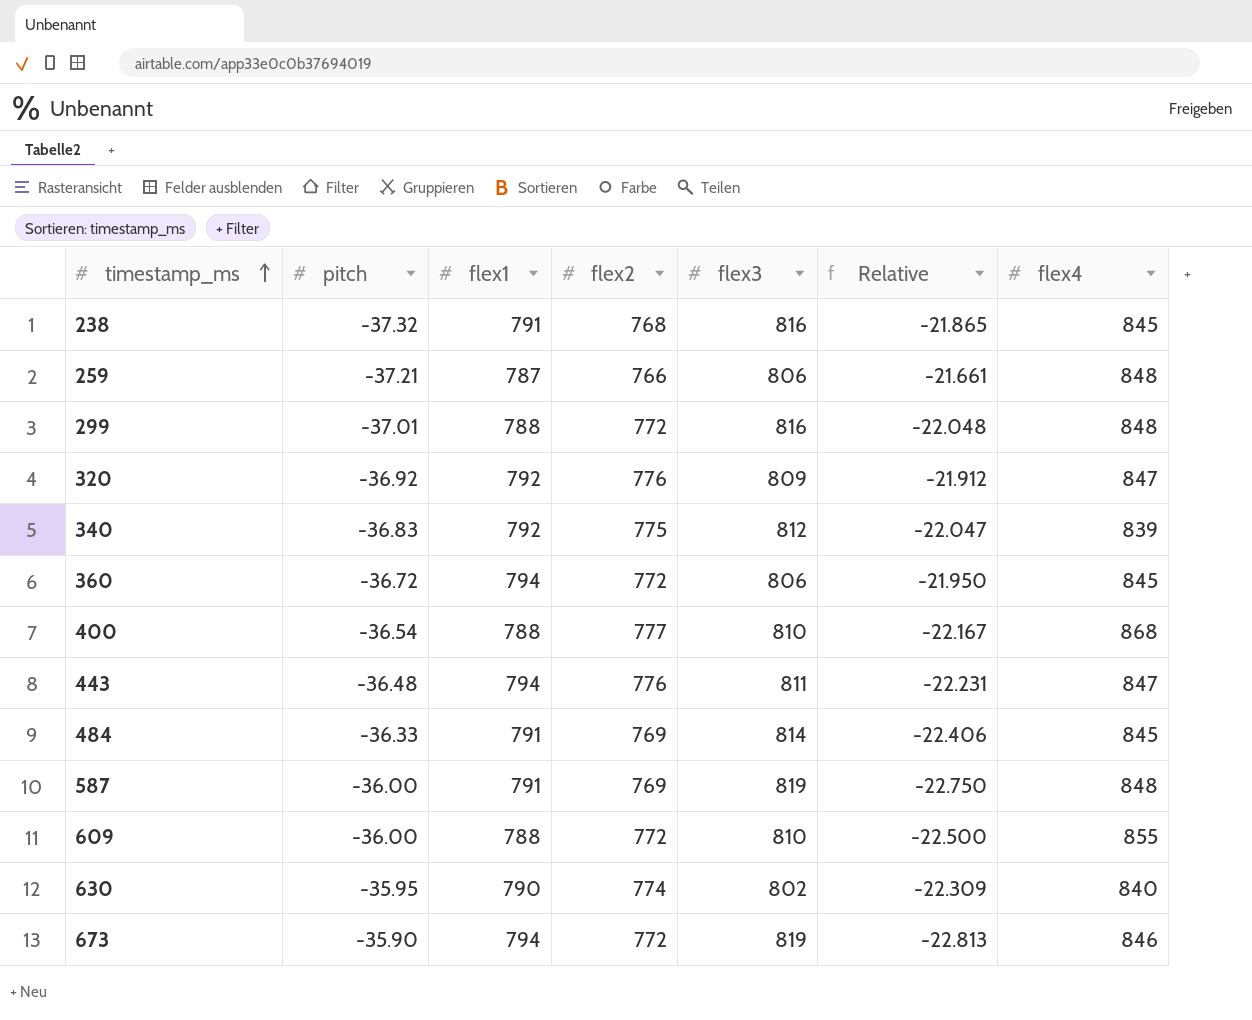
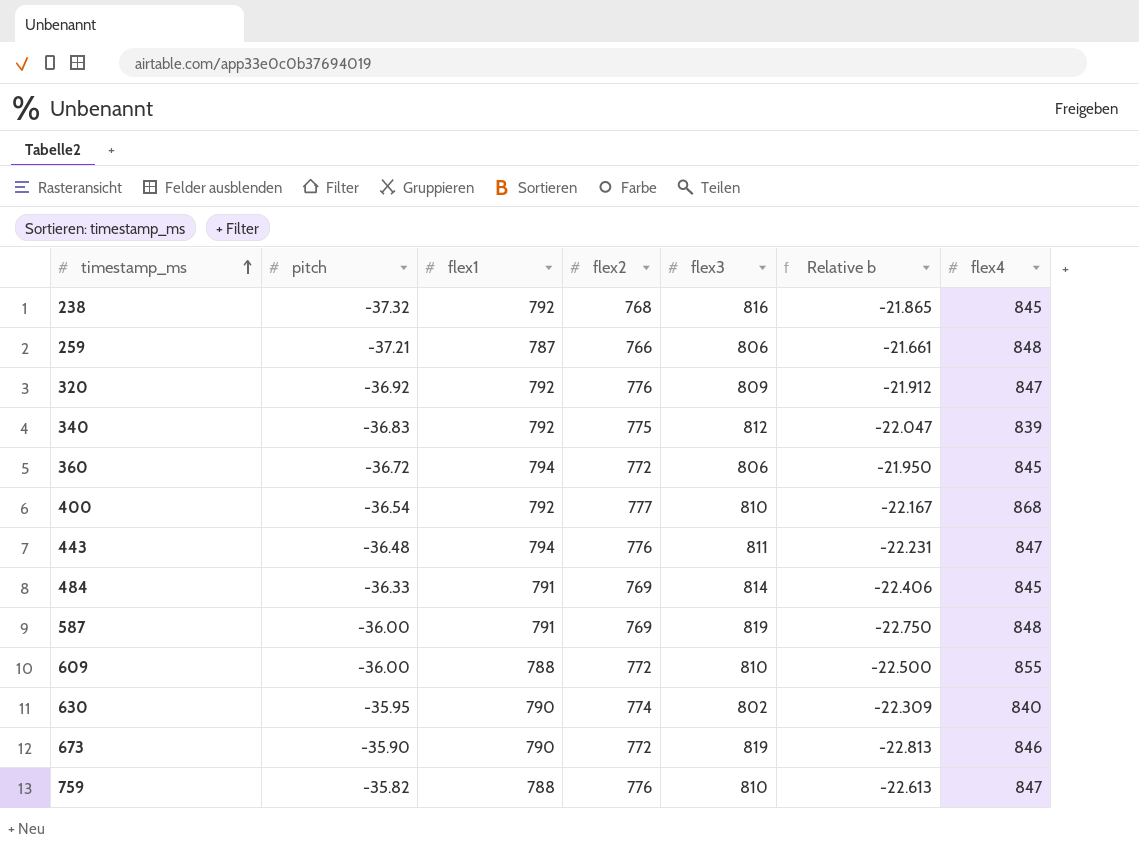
column name: Relative -> Relative b
row 299: -37.01 | 788 | 772 | 816 | -22.048 | 848 -> none
238 | flex1: 791 -> 792
400 | flex1: 788 -> 792
673 | flex1: 794 -> 790
row 759: none -> -35.82 | 788 | 776 | 810 | -22.613 | 847

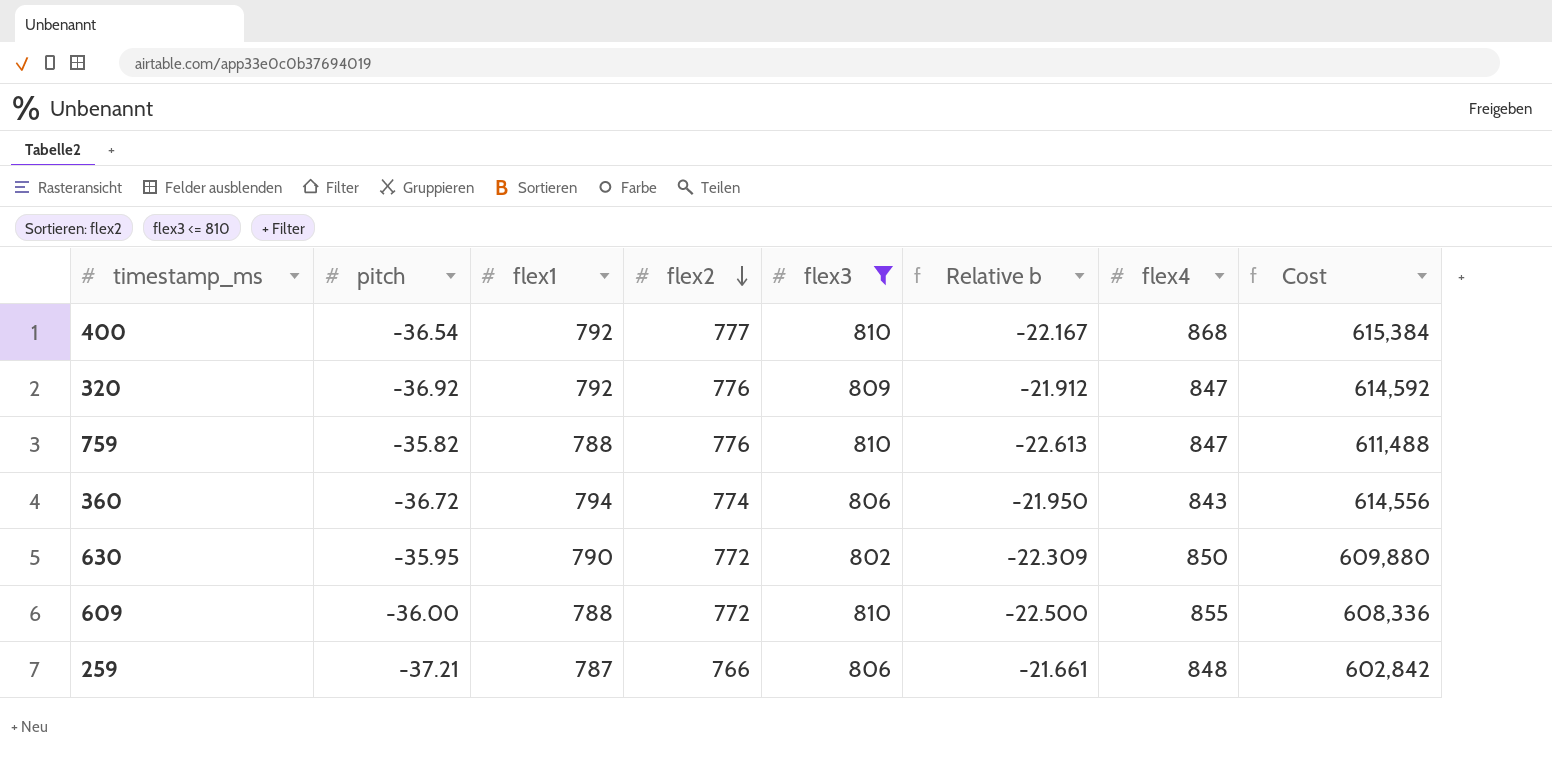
filter: none -> flex3 <= 810
row order: timestamp_ms ascending -> flex2 descending
column Cost | formula: none -> [flex1] * [flex2]
360 | flex2: 772 -> 774
360 | flex4: 845 -> 843
630 | flex2: 774 -> 772
630 | flex4: 840 -> 850

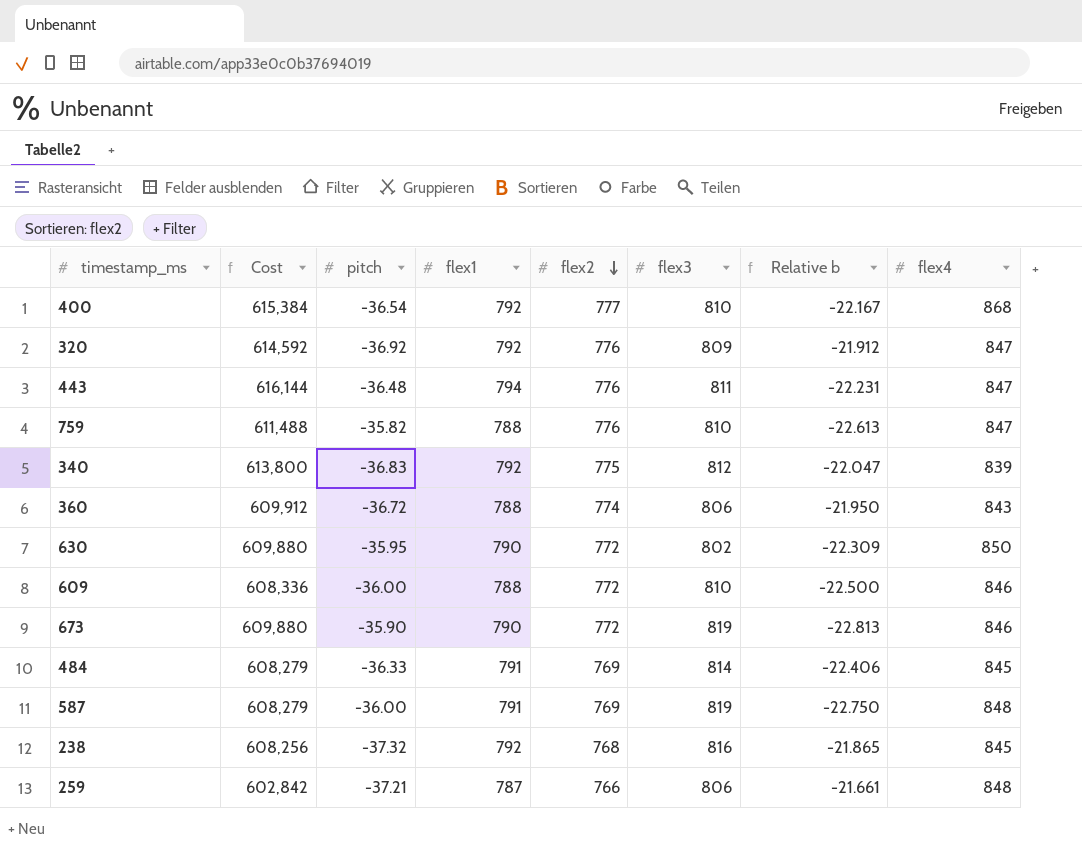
filter: flex3 <= 810 -> none
column Cost | position: 8 -> 2
360 | Cost: 614,556 -> 609,912
360 | flex1: 794 -> 788
609 | flex4: 855 -> 846

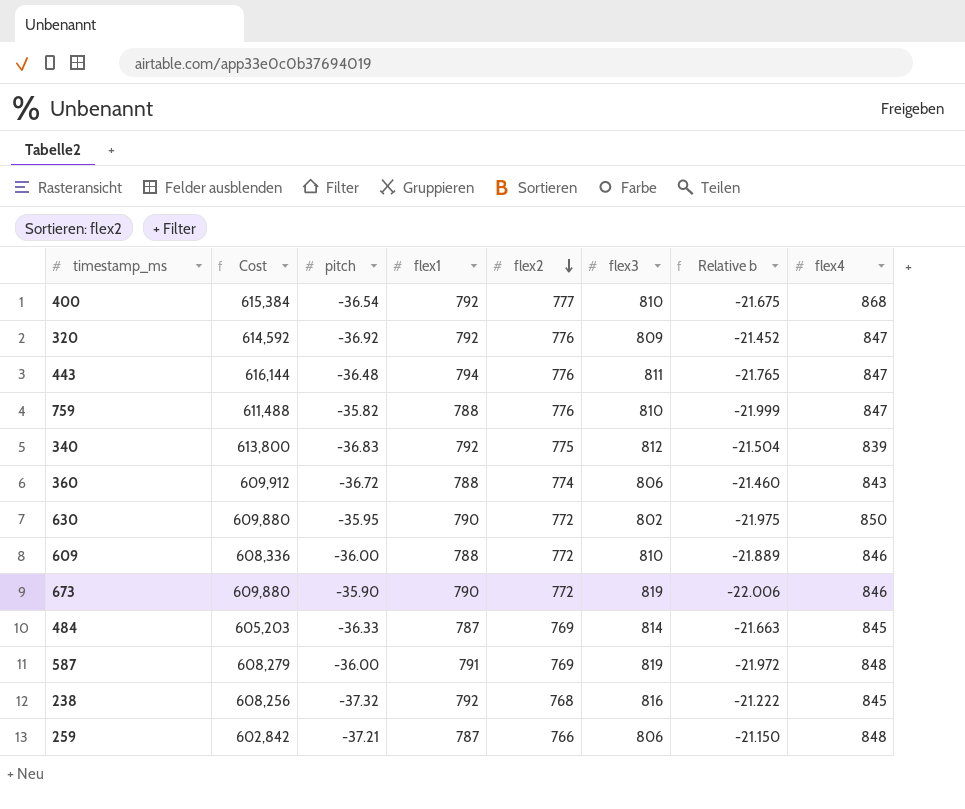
column Relative b | formula: [flex3] / [pitch] -> [flex1] / [pitch]
484 | Cost: 608,279 -> 605,203
484 | flex1: 791 -> 787

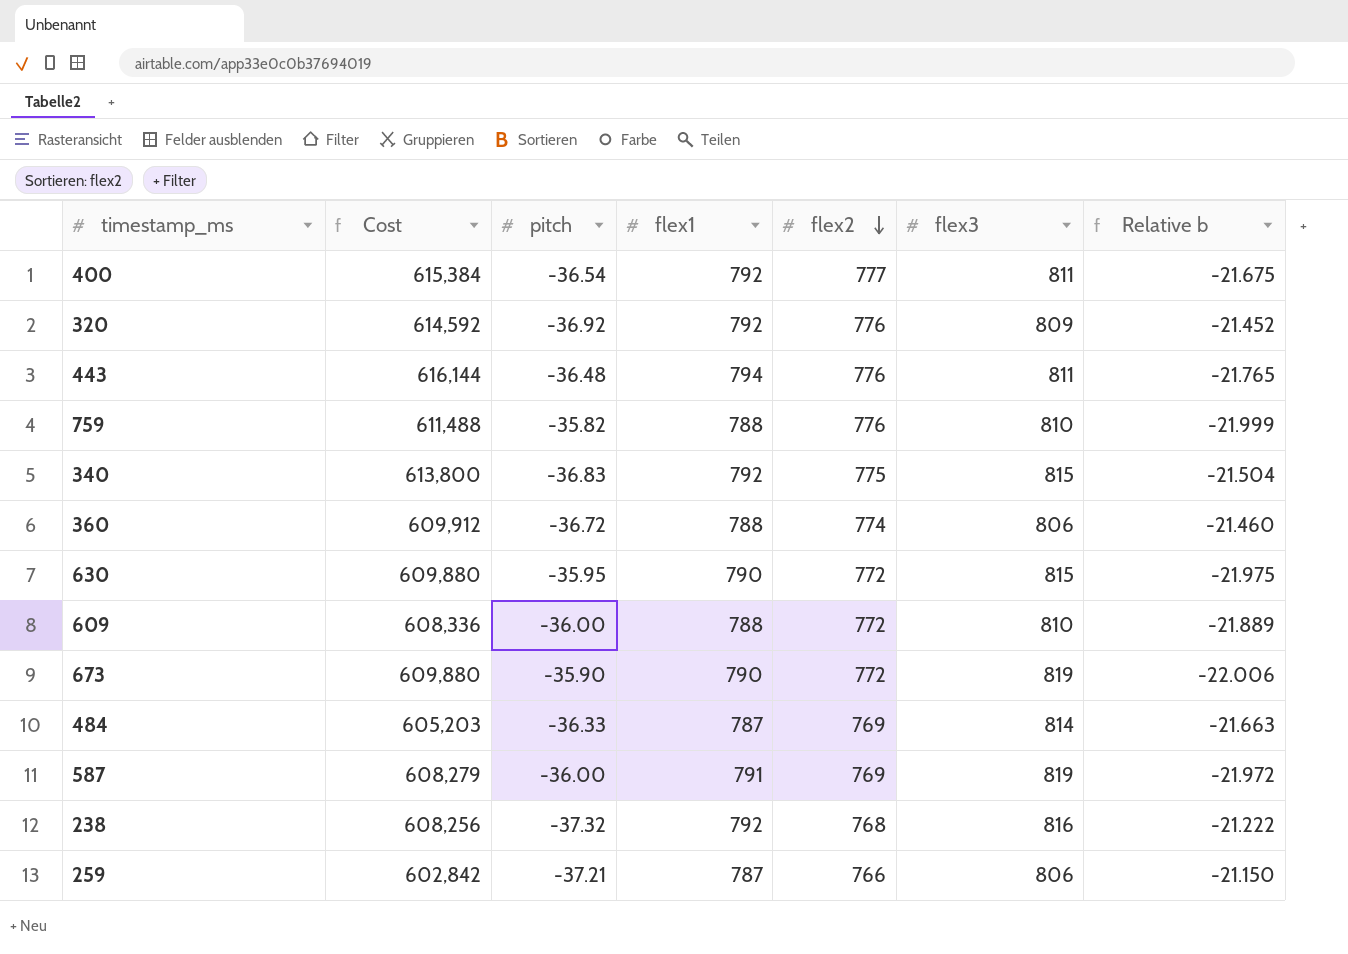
column flex4 | position: 8 -> none
400 | flex3: 810 -> 811
340 | flex3: 812 -> 815
630 | flex3: 802 -> 815

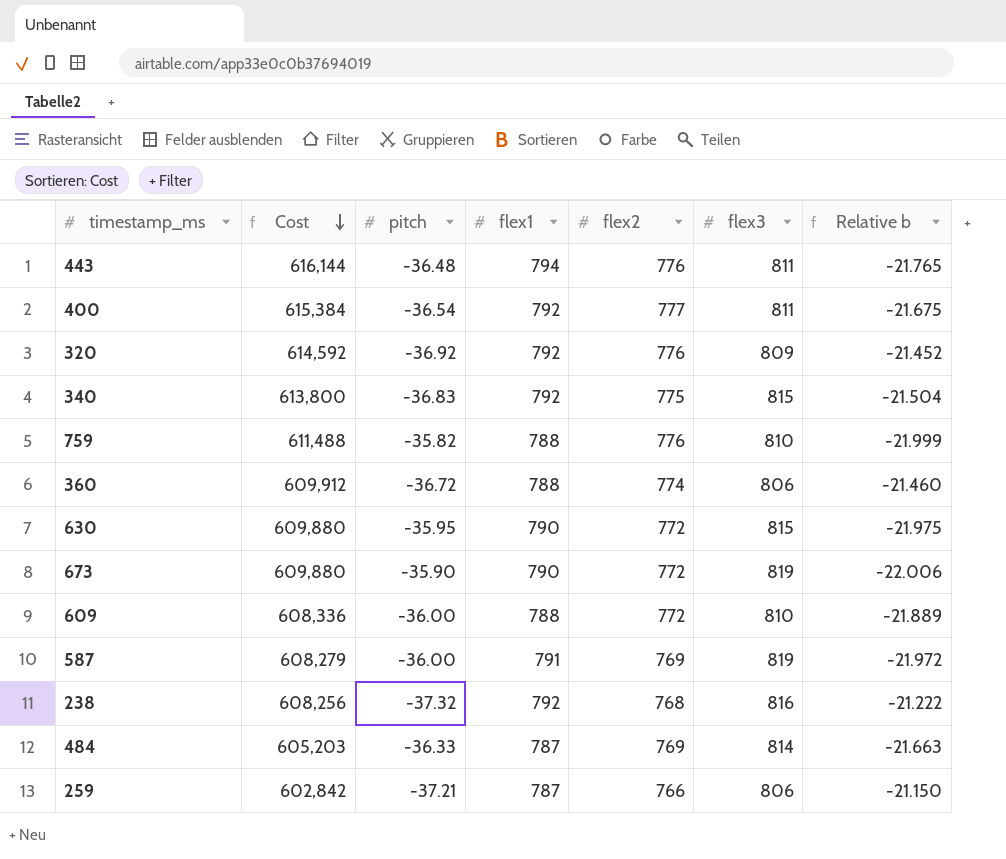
row order: flex2 descending -> Cost descending

